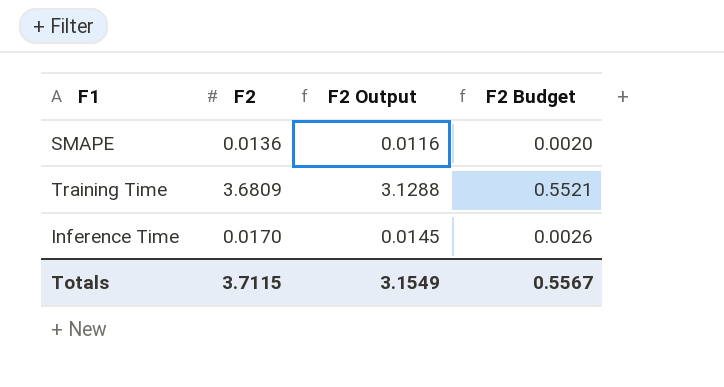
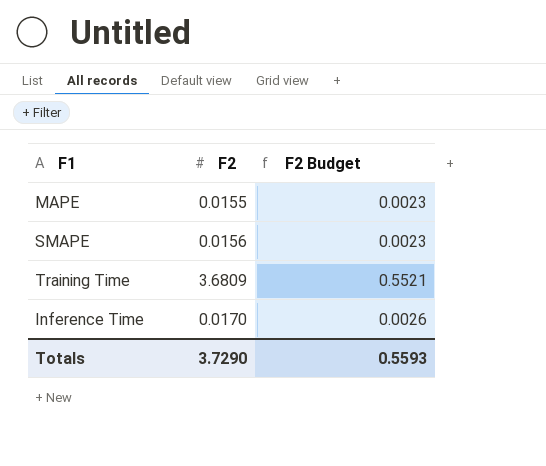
column F2 Output | formula: [F2] * 0.85 -> none
row MAPE: none -> 0.0155 | 0.0023
SMAPE | F2: 0.0136 -> 0.0156
SMAPE | F2 Budget: 0.0020 -> 0.0023
Totals | F2: 3.7115 -> 3.7290
Totals | F2 Budget: 0.5567 -> 0.5593

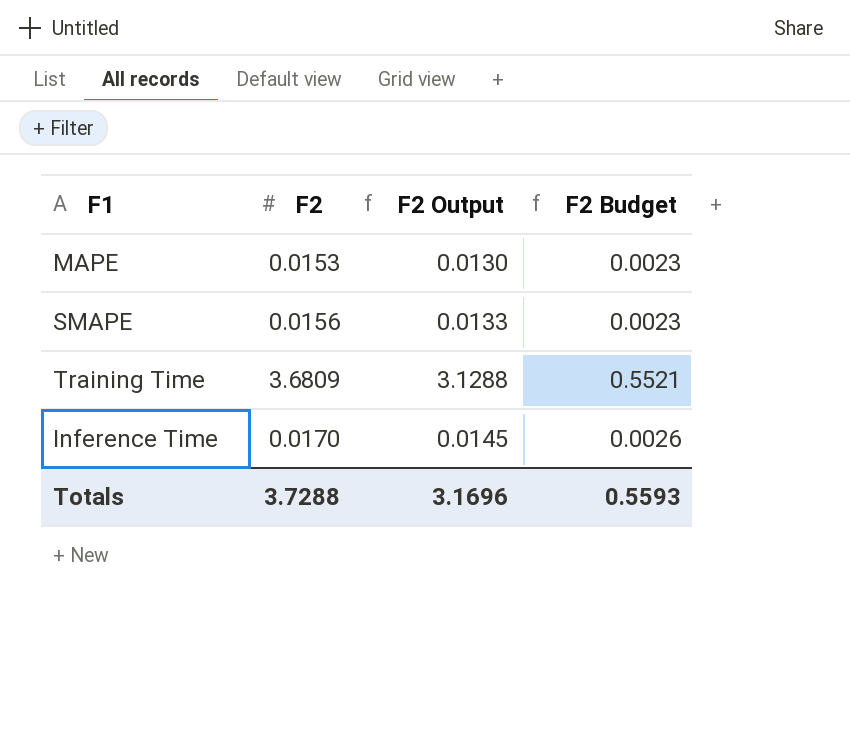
column F2 Output | formula: none -> [F2] * 0.85
MAPE | F2: 0.0155 -> 0.0153
Totals | F2: 3.7290 -> 3.7288

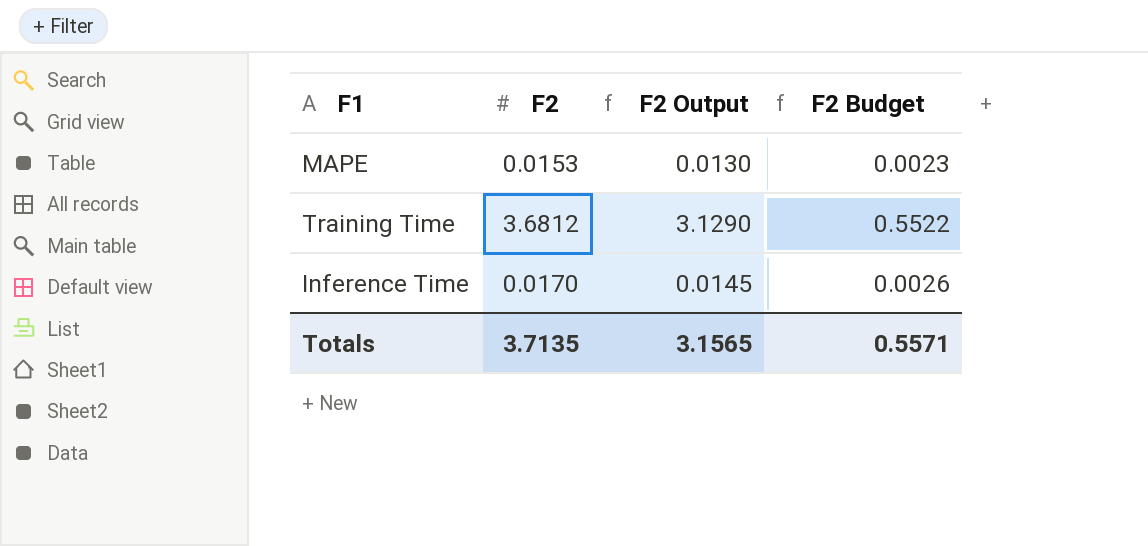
row SMAPE: 0.0156 | 0.0133 | 0.0023 -> none
Training Time | F2: 3.6809 -> 3.6812
Training Time | F2 Output: 3.1288 -> 3.1290
Training Time | F2 Budget: 0.5521 -> 0.5522
Totals | F2: 3.7288 -> 3.7135
Totals | F2 Output: 3.1696 -> 3.1565
Totals | F2 Budget: 0.5593 -> 0.5571

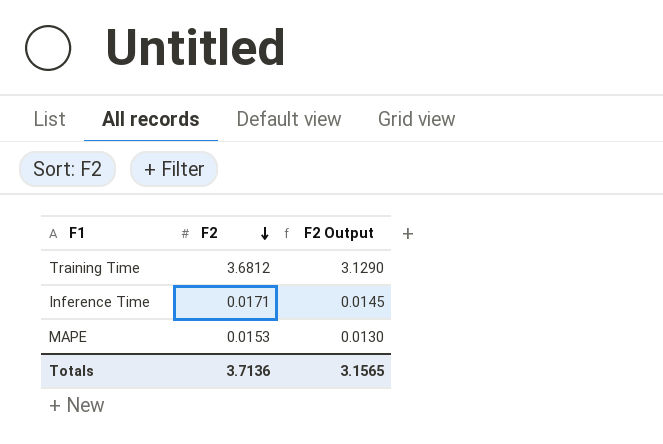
row order: none -> F2 descending
column F2 Budget | formula: [F2] * 0.15 -> none
Inference Time | F2: 0.0170 -> 0.0171
Totals | F2: 3.7135 -> 3.7136

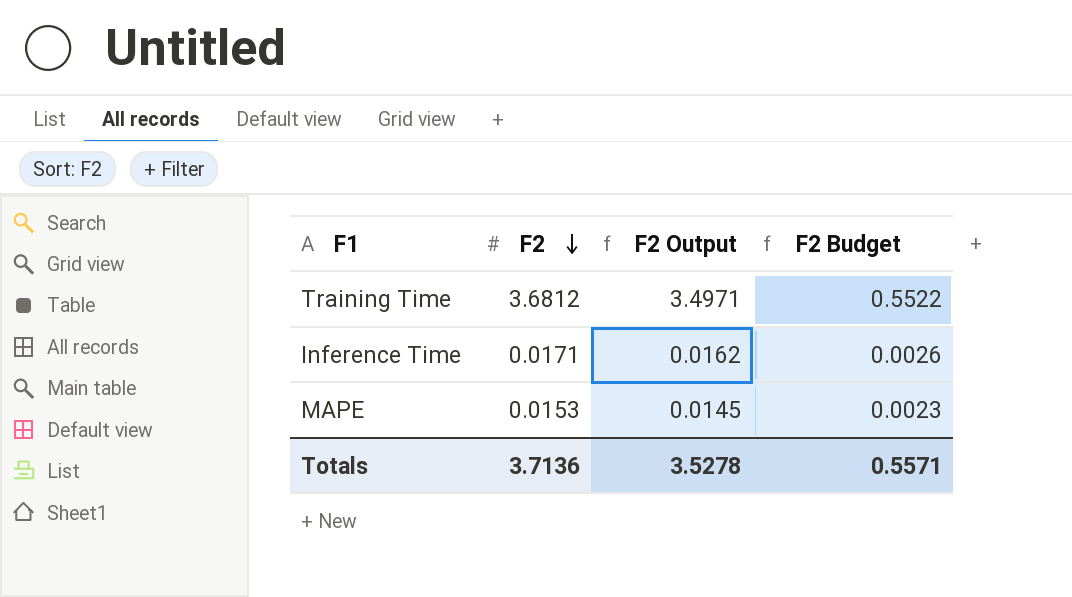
column F2 Output | formula: [F2] * 0.85 -> [F2] * 0.95
column F2 Budget | formula: none -> [F2] * 0.15
Totals | F2 Output: 3.1565 -> 3.5278

